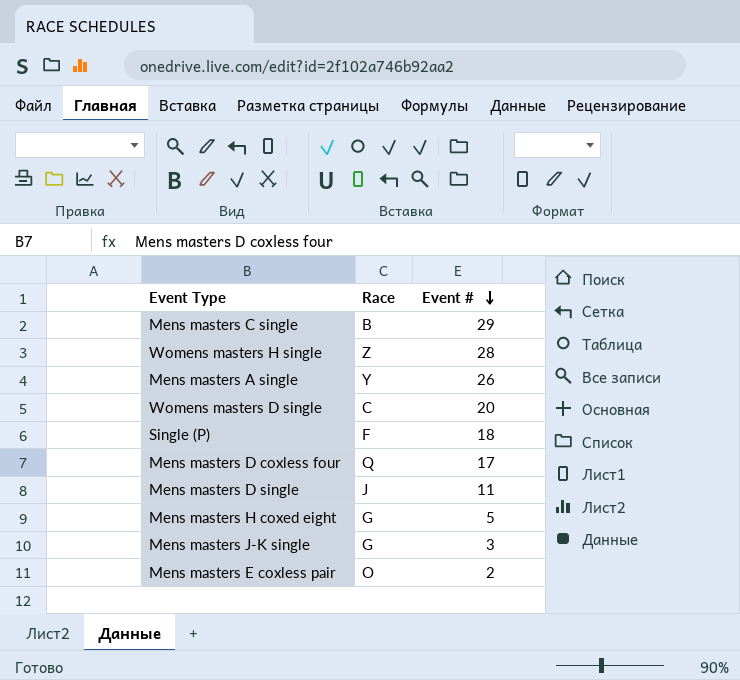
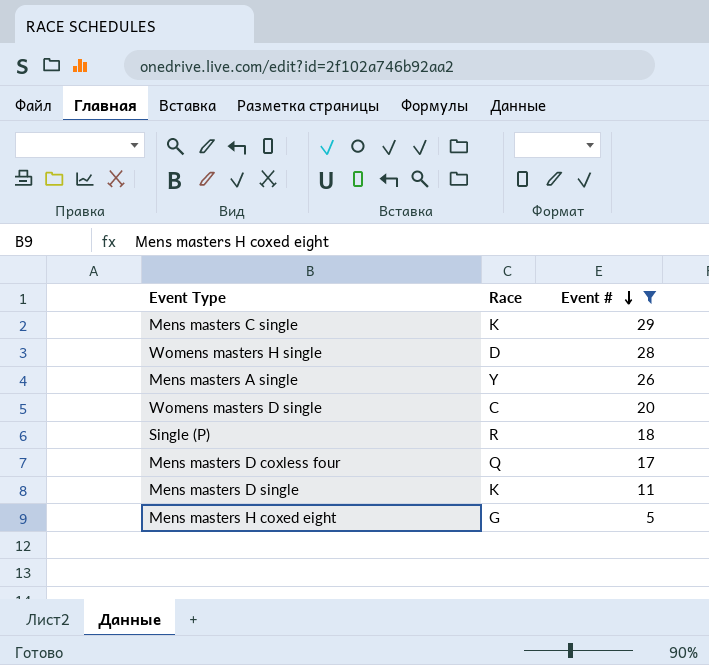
filter: none -> Event # >= 5
Mens masters C single | Race: B -> K
Womens masters H single | Race: Z -> D
Single (P) | Race: F -> R
Mens masters D single | Race: J -> K

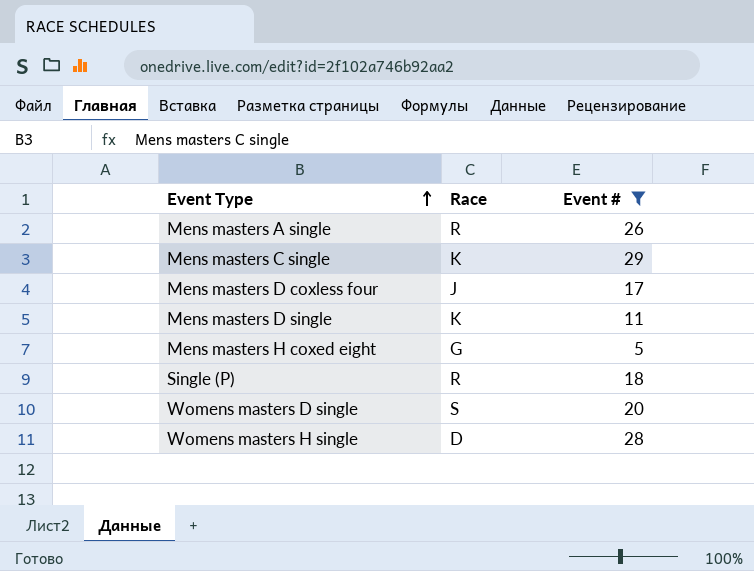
row order: Event # descending -> Event Type ascending
Mens masters A single | Race: Y -> R
Mens masters D coxless four | Race: Q -> J
Womens masters D single | Race: C -> S

